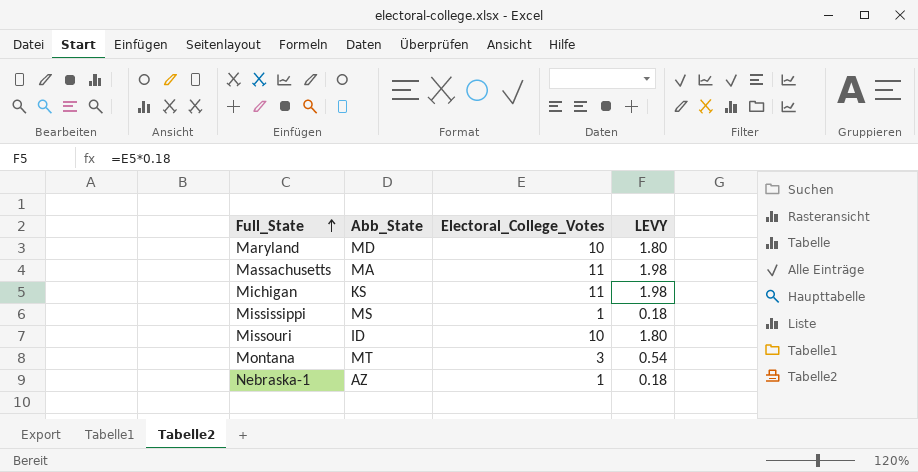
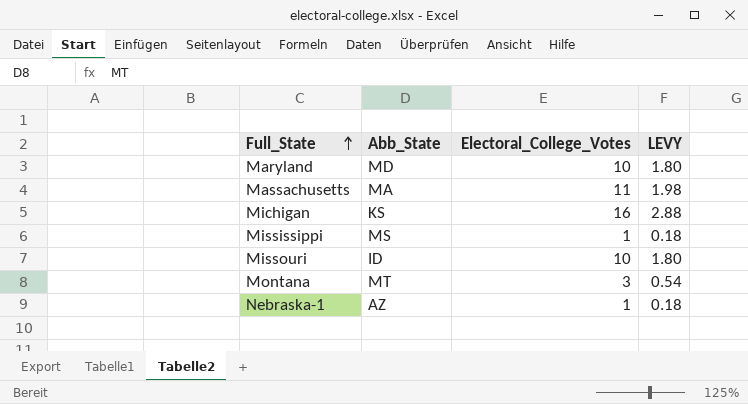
Michigan | Electoral_College_Votes: 11 -> 16
Michigan | LEVY: 1.98 -> 2.88

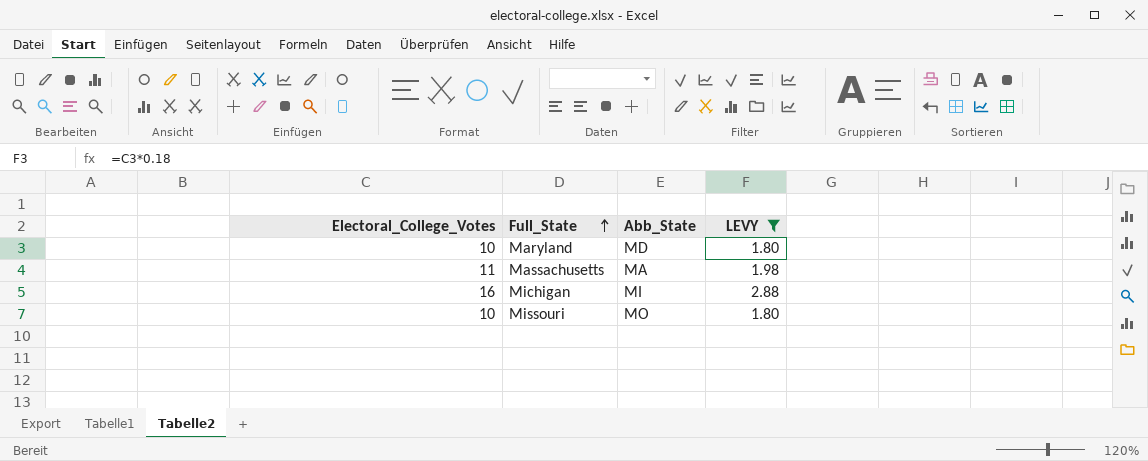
filter: none -> LEVY >= 1.80
column Electoral_College_Votes | position: 3 -> 1
Michigan | Abb_State: KS -> MI
Missouri | Abb_State: ID -> MO

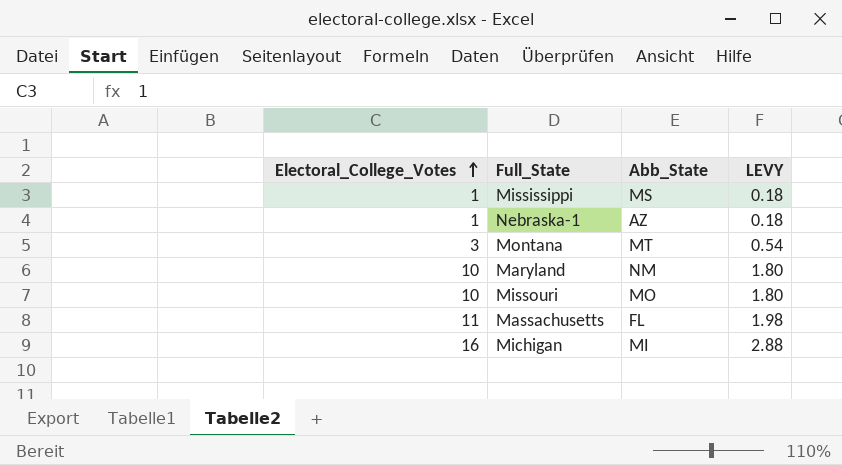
filter: LEVY >= 1.80 -> none
row order: Full_State ascending -> Electoral_College_Votes ascending
Maryland | Abb_State: MD -> NM
Massachusetts | Abb_State: MA -> FL

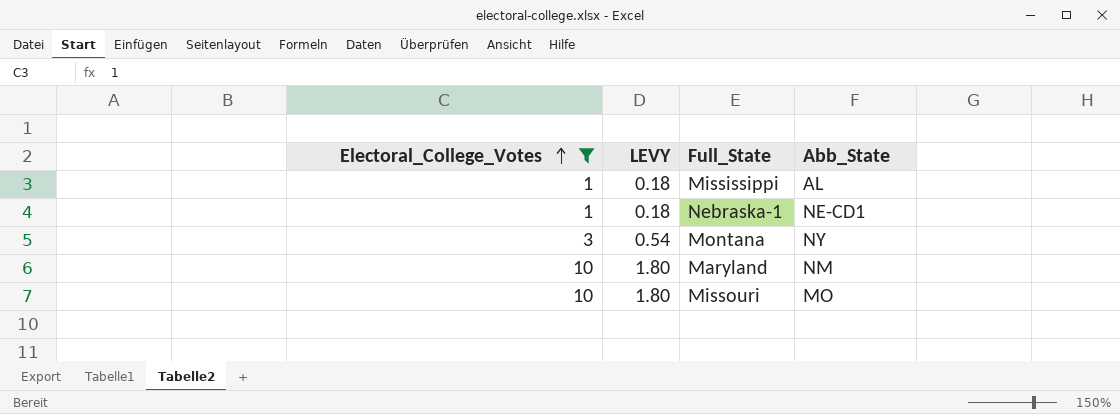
filter: none -> Electoral_College_Votes <= 10
column LEVY | position: 4 -> 2
Mississippi | Abb_State: MS -> AL
Nebraska-1 | Abb_State: AZ -> NE-CD1
Montana | Abb_State: MT -> NY

